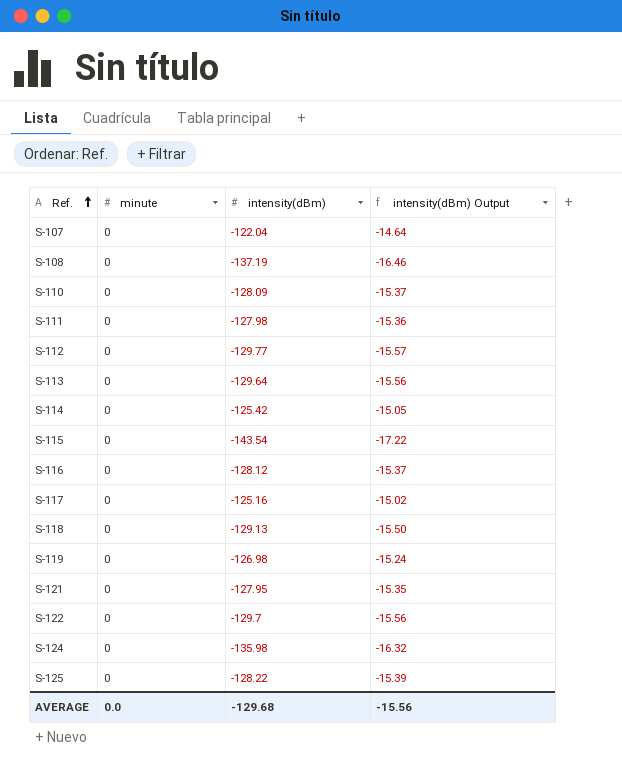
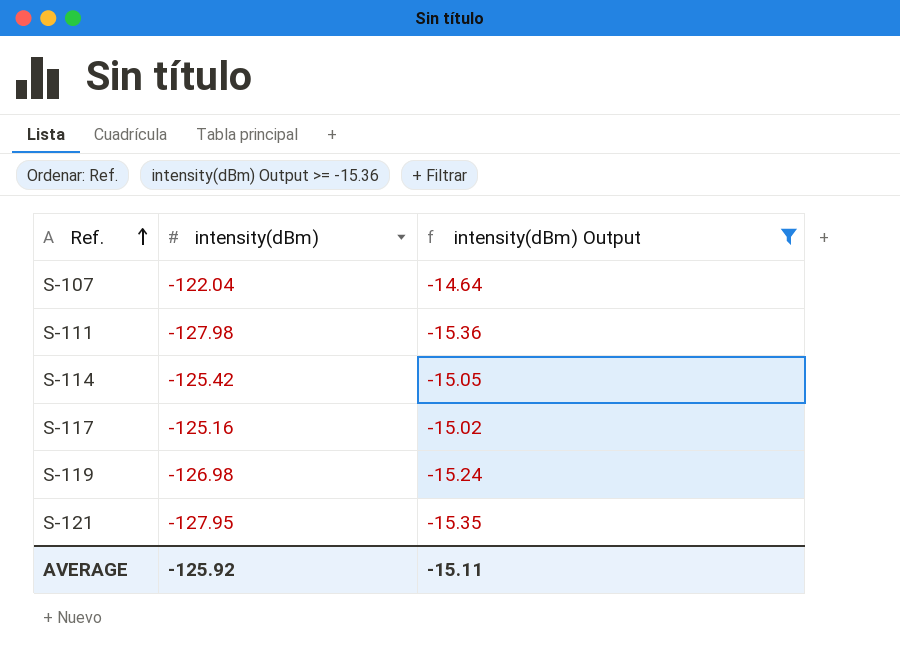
filter: none -> intensity(dBm) Output >= -15.36
column minute | position: 2 -> none
AVERAGE | intensity(dBm): -129.68 -> -125.92
AVERAGE | intensity(dBm) Output: -15.56 -> -15.11

